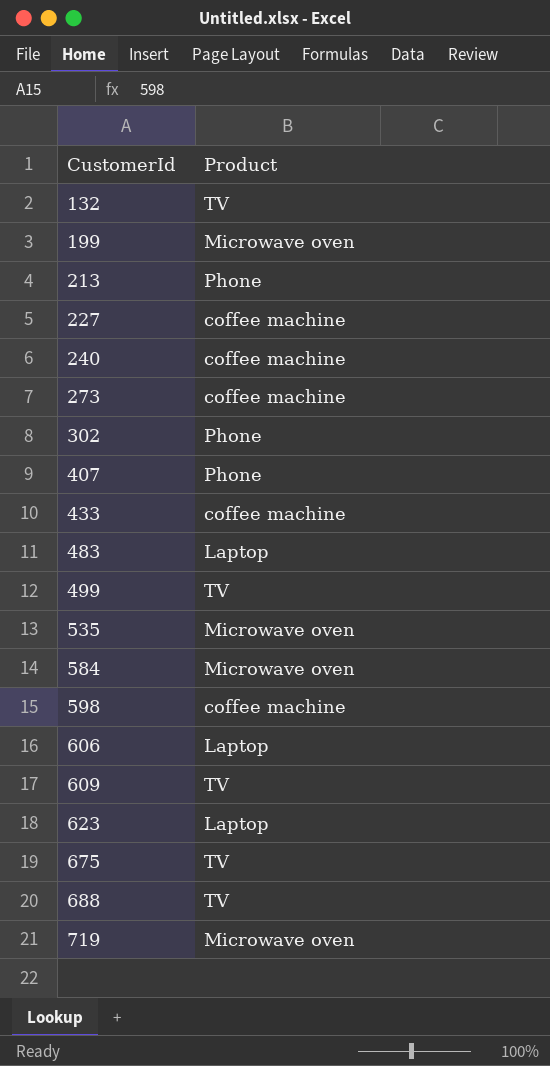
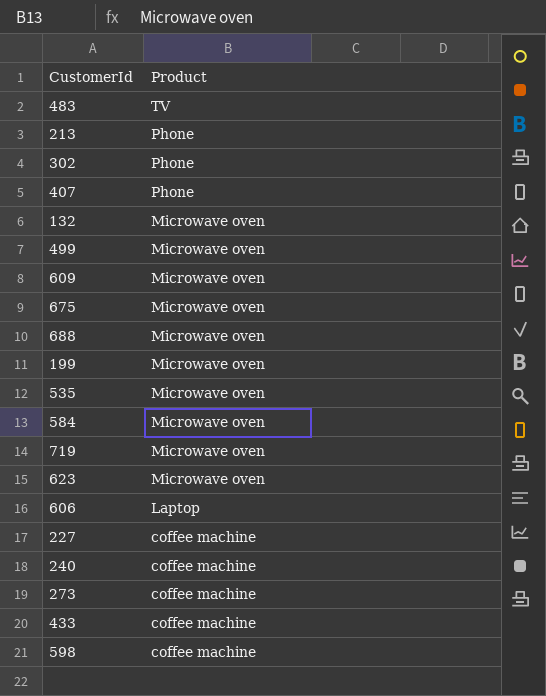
row order: CustomerId ascending -> Product descending
483 | Product: Laptop -> TV
132 | Product: TV -> Microwave oven
499 | Product: TV -> Microwave oven
609 | Product: TV -> Microwave oven
675 | Product: TV -> Microwave oven
688 | Product: TV -> Microwave oven
623 | Product: Laptop -> Microwave oven

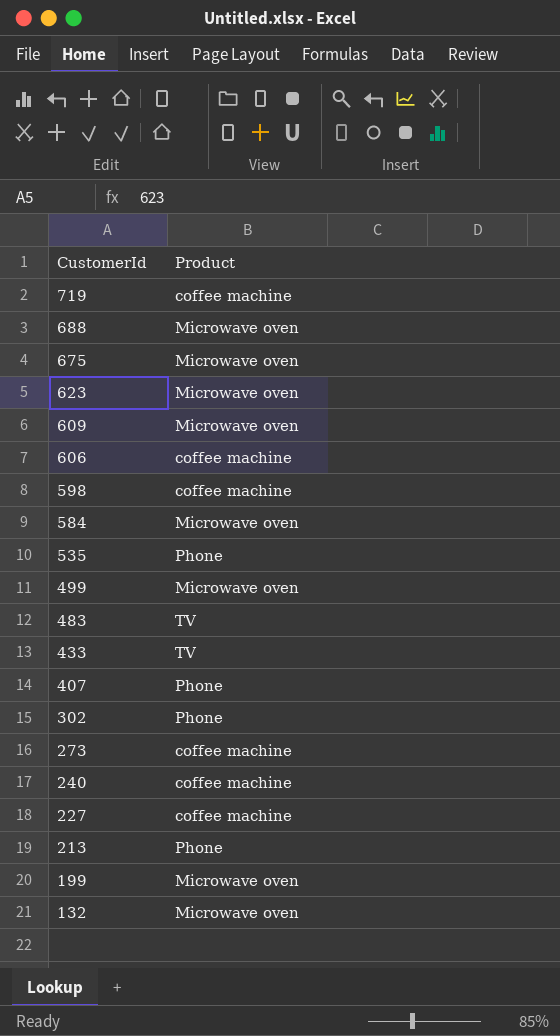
row order: Product descending -> CustomerId descending
719 | Product: Microwave oven -> coffee machine
606 | Product: Laptop -> coffee machine
535 | Product: Microwave oven -> Phone
433 | Product: coffee machine -> TV

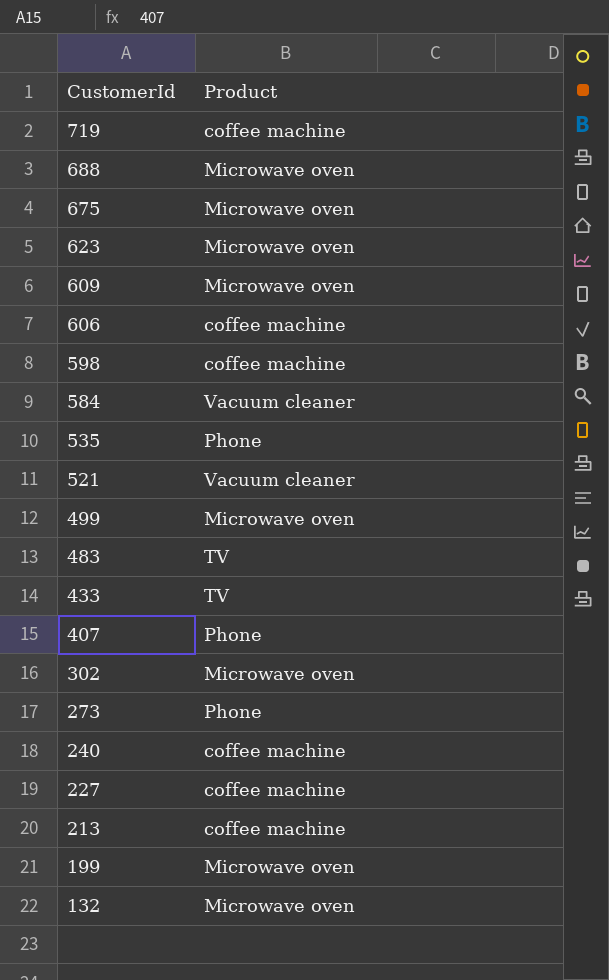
584 | Product: Microwave oven -> Vacuum cleaner
row 521: none -> Vacuum cleaner
302 | Product: Phone -> Microwave oven
273 | Product: coffee machine -> Phone
213 | Product: Phone -> coffee machine

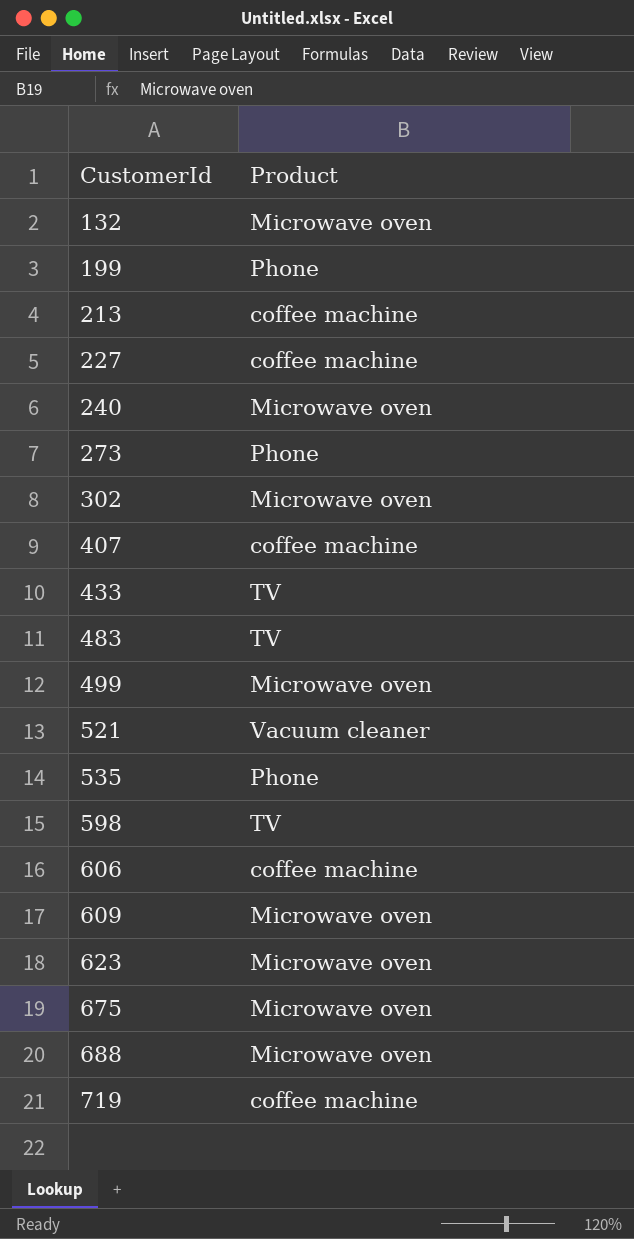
row order: CustomerId descending -> CustomerId ascending
row 584: Vacuum cleaner -> none
199 | Product: Microwave oven -> Phone
240 | Product: coffee machine -> Microwave oven
407 | Product: Phone -> coffee machine
598 | Product: coffee machine -> TV

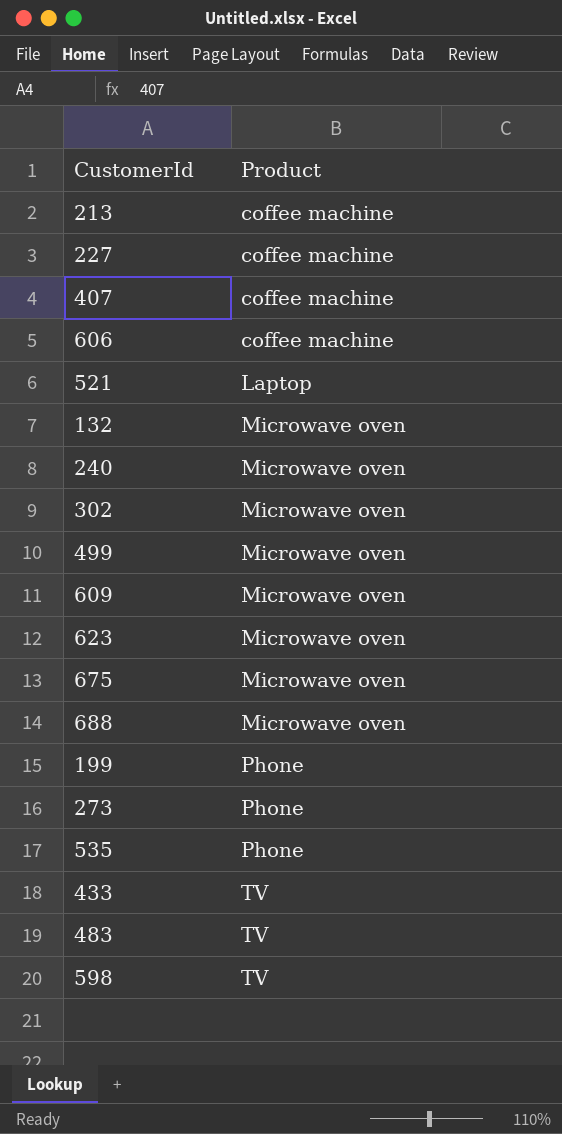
row order: CustomerId ascending -> Product ascending
row 719: coffee machine -> none
521 | Product: Vacuum cleaner -> Laptop

